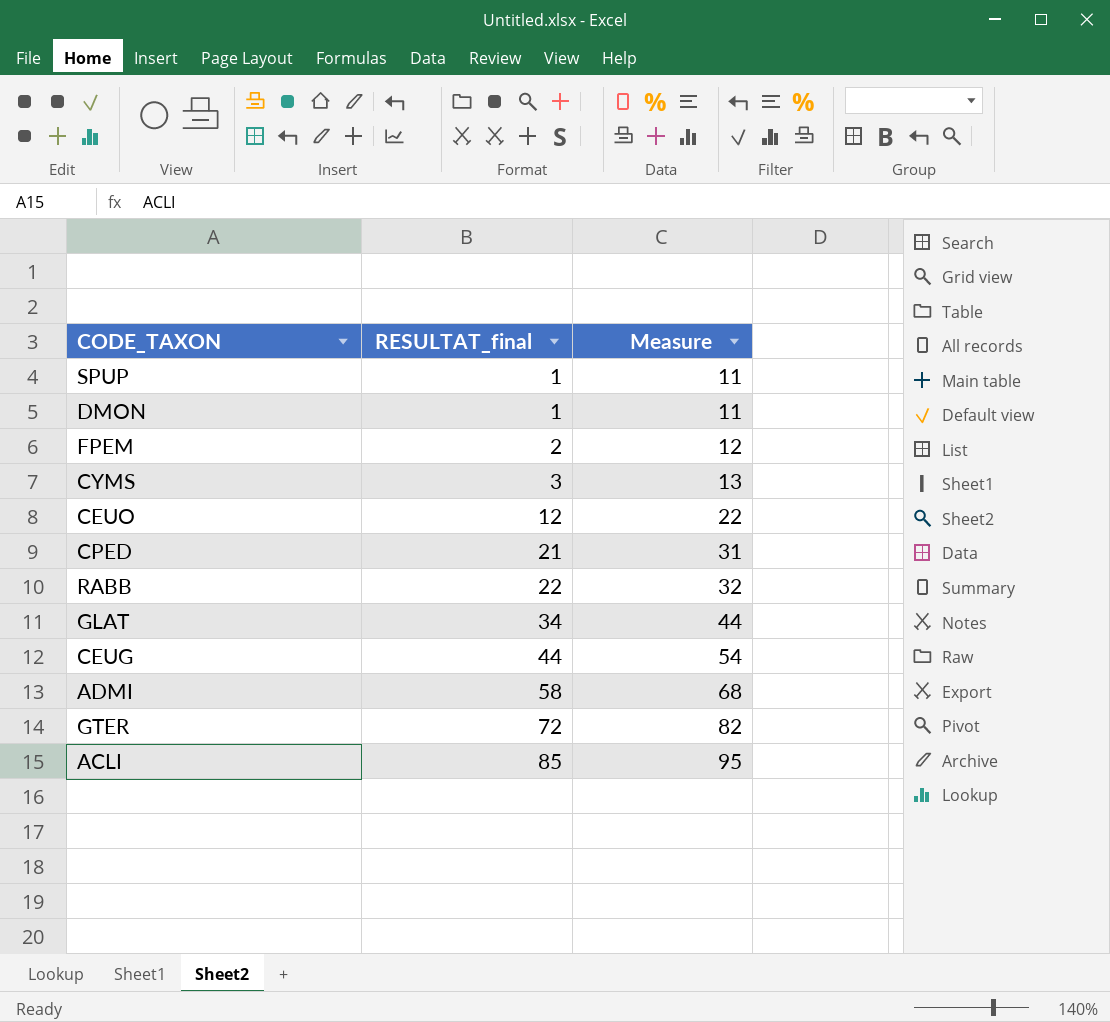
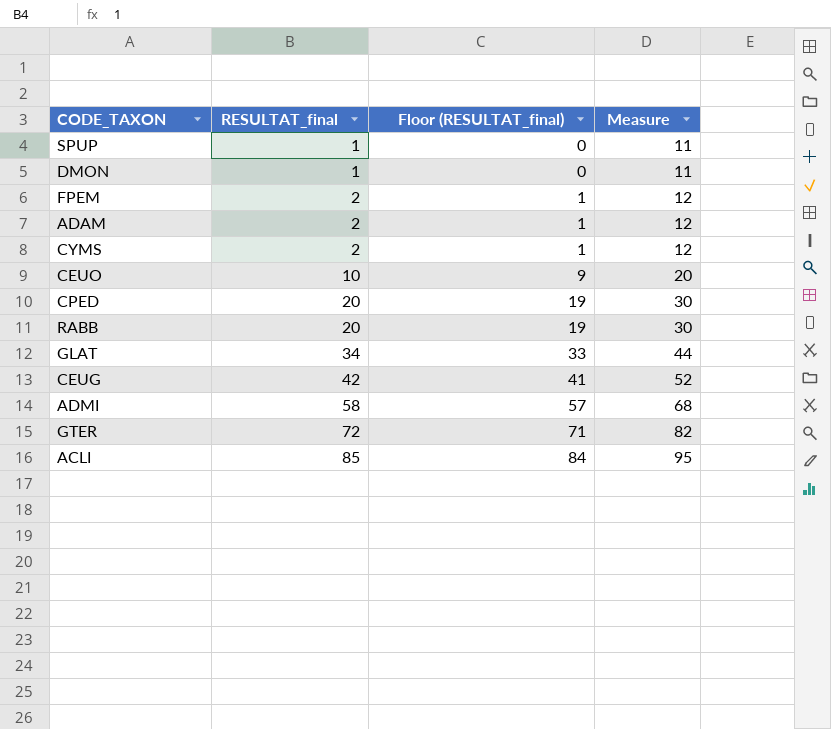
column Floor (RESULTAT_final) | formula: none -> [RESULTAT_final] - 1
row ADAM: none -> 2 | 1 | 12
CYMS | RESULTAT_final: 3 -> 2
CYMS | Measure: 13 -> 12
CEUO | RESULTAT_final: 12 -> 10
CEUO | Measure: 22 -> 20
CPED | RESULTAT_final: 21 -> 20
CPED | Measure: 31 -> 30
RABB | RESULTAT_final: 22 -> 20
RABB | Measure: 32 -> 30
CEUG | RESULTAT_final: 44 -> 42
CEUG | Measure: 54 -> 52

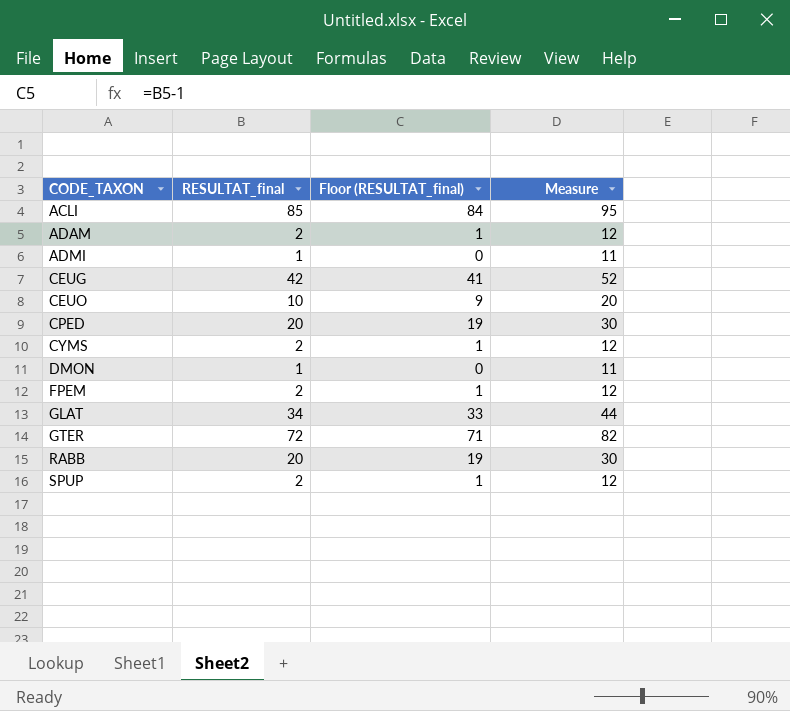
row order: RESULTAT_final ascending -> CODE_TAXON ascending
ADMI | RESULTAT_final: 58 -> 1
ADMI | Floor (RESULTAT_final): 57 -> 0
ADMI | Measure: 68 -> 11
SPUP | RESULTAT_final: 1 -> 2
SPUP | Floor (RESULTAT_final): 0 -> 1
SPUP | Measure: 11 -> 12

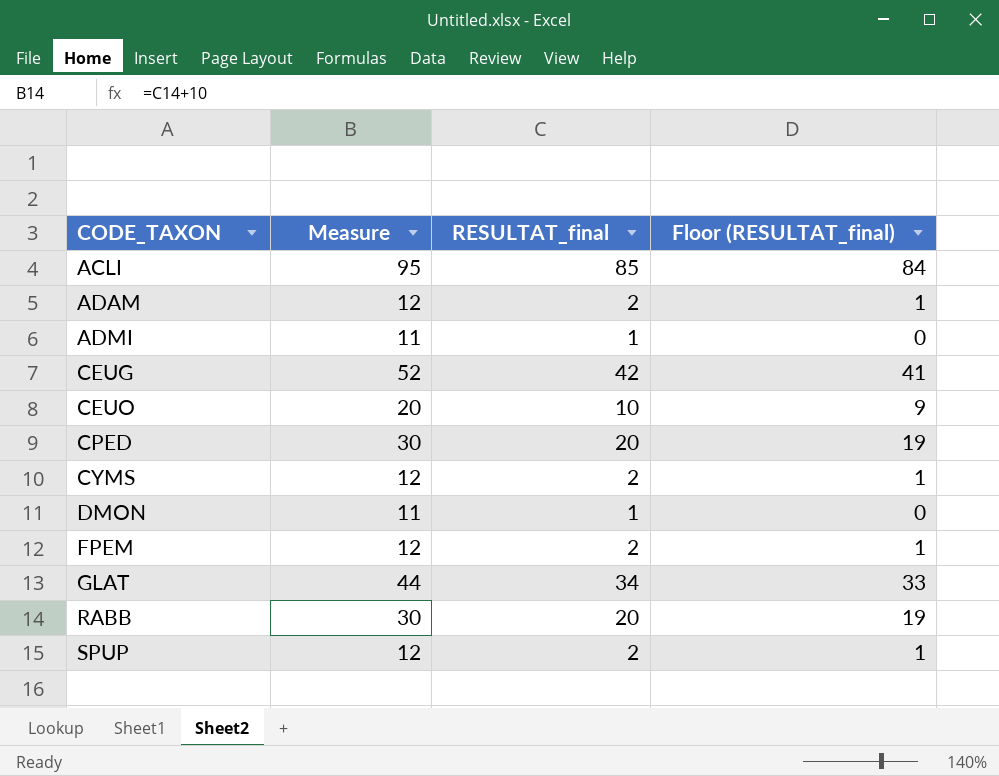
column Measure | position: 4 -> 2
row GTER: 72 | 71 | 82 -> none

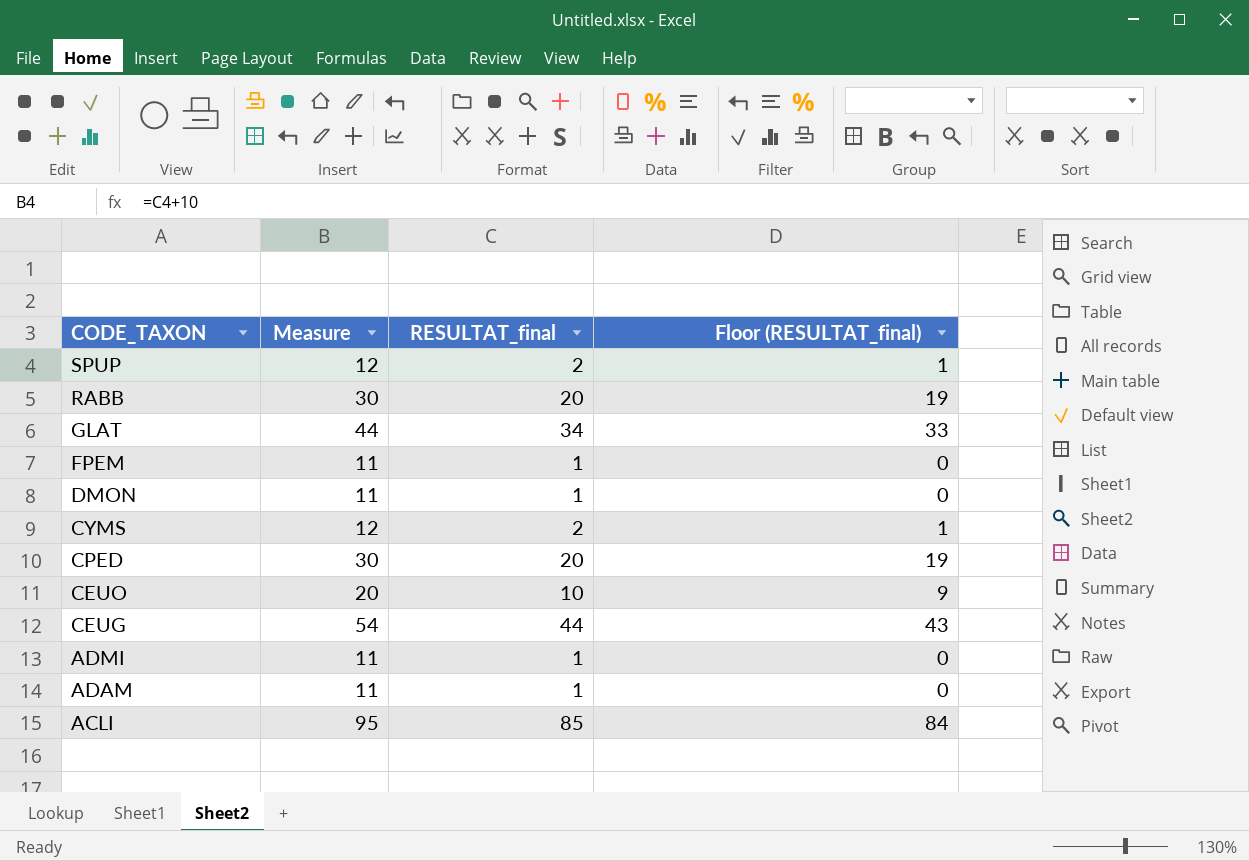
row order: CODE_TAXON ascending -> CODE_TAXON descending
FPEM | Measure: 12 -> 11
FPEM | RESULTAT_final: 2 -> 1
FPEM | Floor (RESULTAT_final): 1 -> 0
CEUG | Measure: 52 -> 54
CEUG | RESULTAT_final: 42 -> 44
CEUG | Floor (RESULTAT_final): 41 -> 43
ADAM | Measure: 12 -> 11
ADAM | RESULTAT_final: 2 -> 1
ADAM | Floor (RESULTAT_final): 1 -> 0

